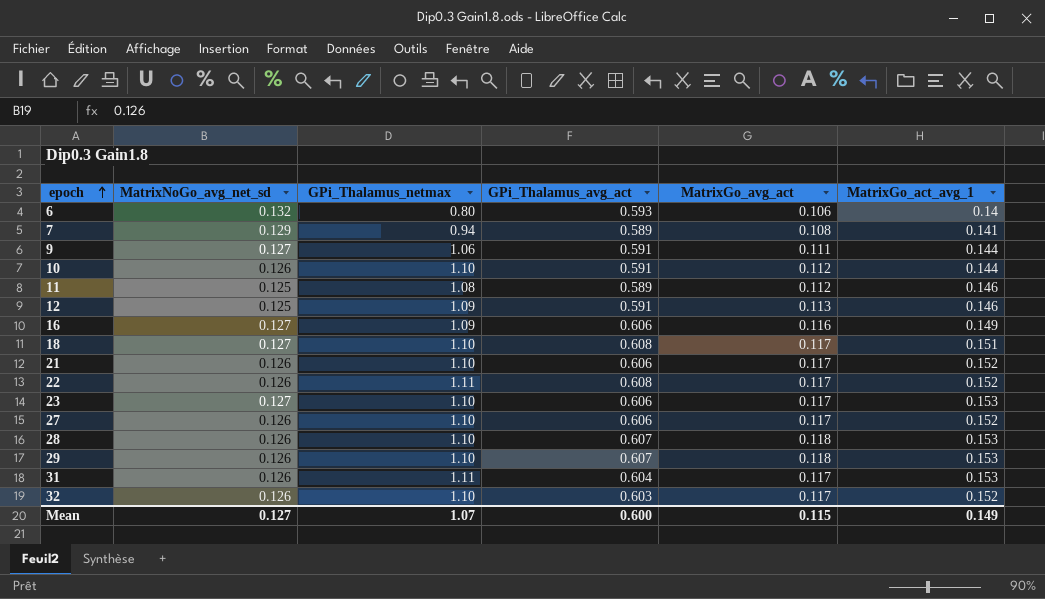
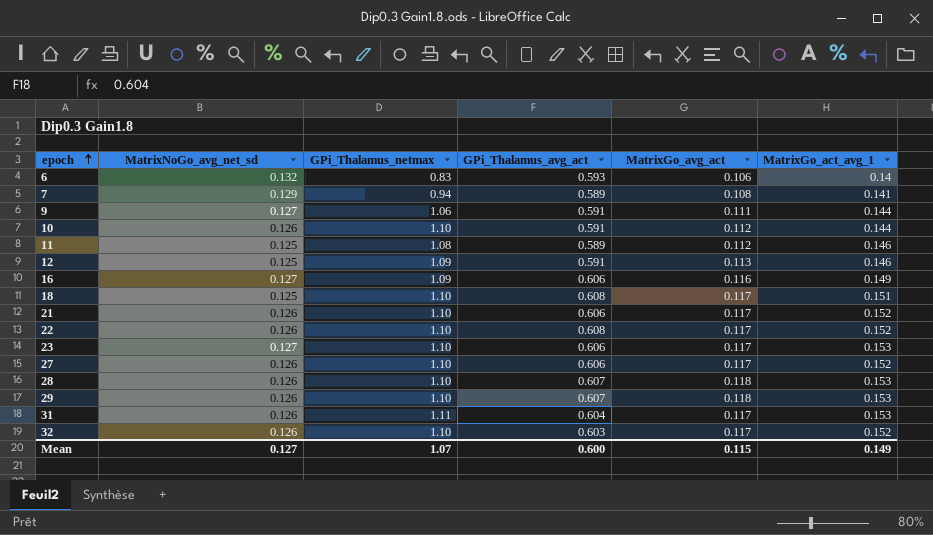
6 | GPi_Thalamus_netmax: 0.80 -> 0.83
18 | MatrixNoGo_avg_net_sd: 0.127 -> 0.125
22 | GPi_Thalamus_netmax: 1.11 -> 1.10

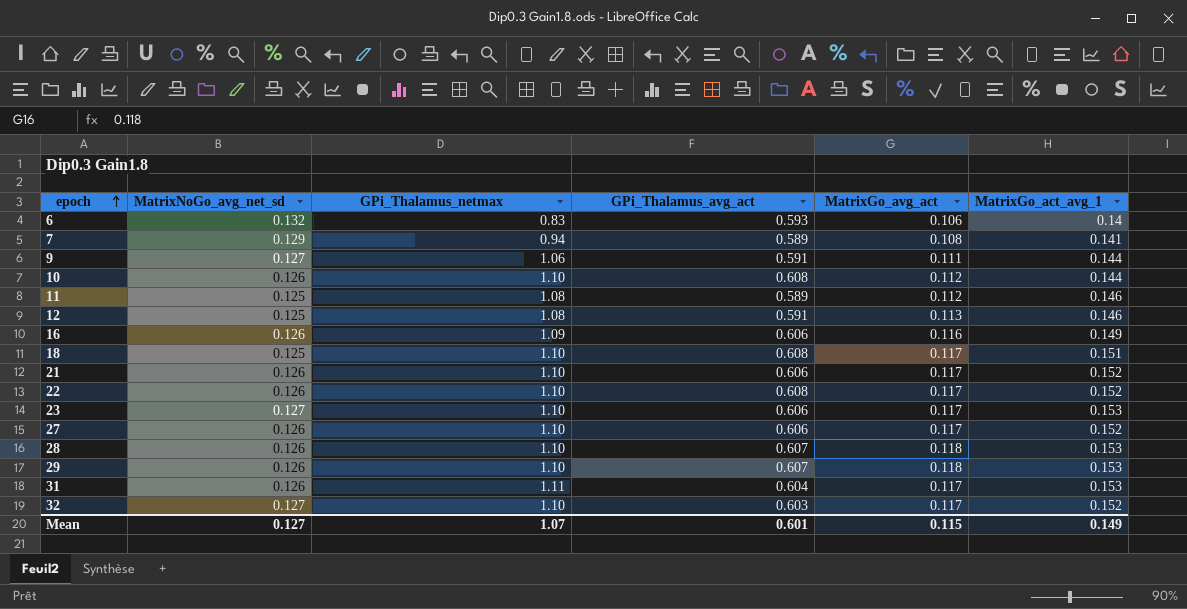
10 | GPi_Thalamus_avg_act: 0.591 -> 0.608
12 | GPi_Thalamus_netmax: 1.09 -> 1.08
16 | MatrixNoGo_avg_net_sd: 0.127 -> 0.126
32 | MatrixNoGo_avg_net_sd: 0.126 -> 0.127
Mean | GPi_Thalamus_avg_act: 0.600 -> 0.601

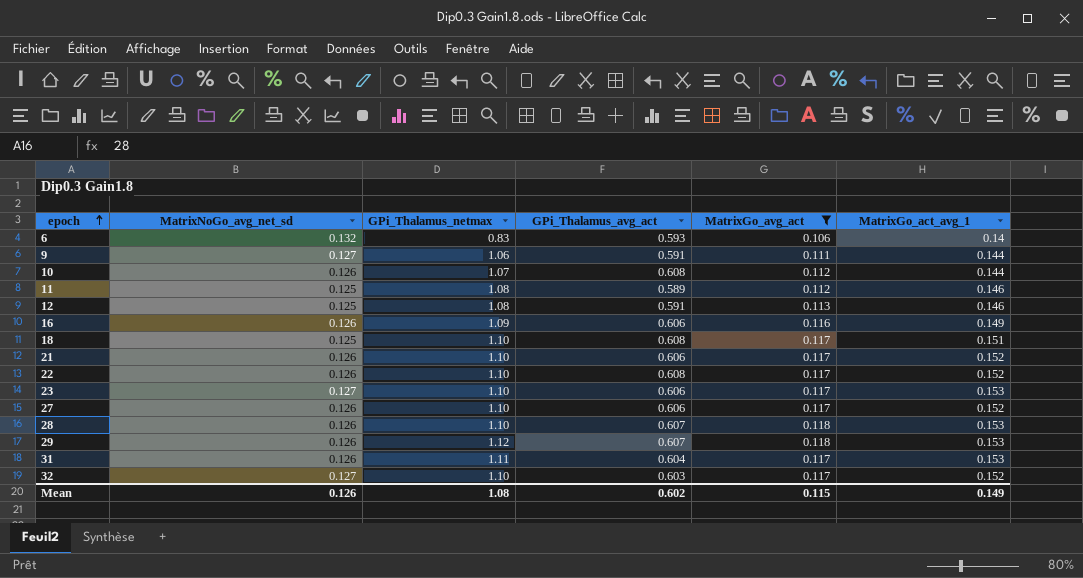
filter: none -> MatrixGo_avg_act != 0.108
10 | GPi_Thalamus_netmax: 1.10 -> 1.07
29 | GPi_Thalamus_netmax: 1.10 -> 1.12
Mean | MatrixNoGo_avg_net_sd: 0.127 -> 0.126
Mean | GPi_Thalamus_netmax: 1.07 -> 1.08
Mean | GPi_Thalamus_avg_act: 0.601 -> 0.602

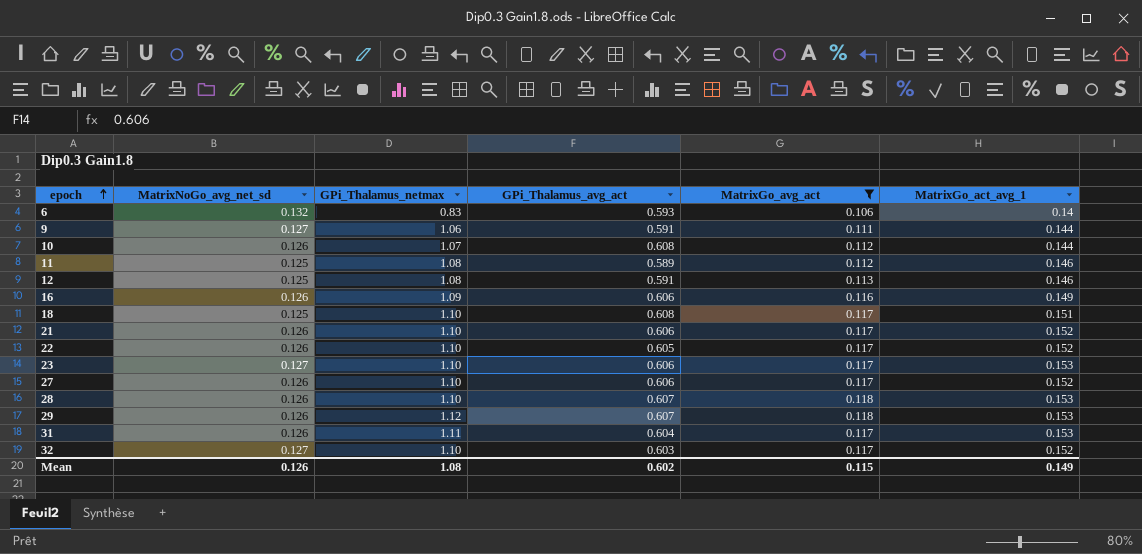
22 | GPi_Thalamus_avg_act: 0.608 -> 0.605

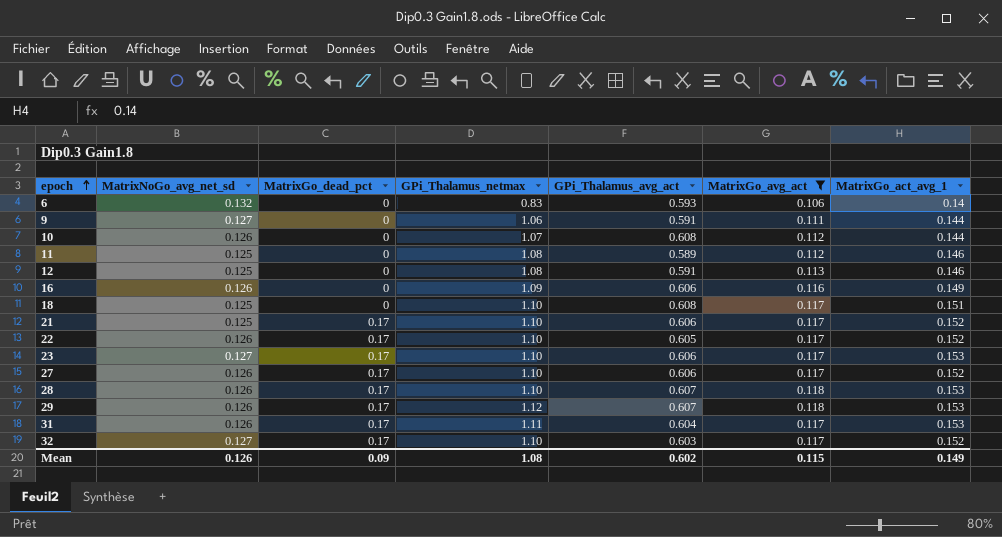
column MatrixGo_dead_pct | position: none -> 3
21 | MatrixNoGo_avg_net_sd: 0.126 -> 0.125

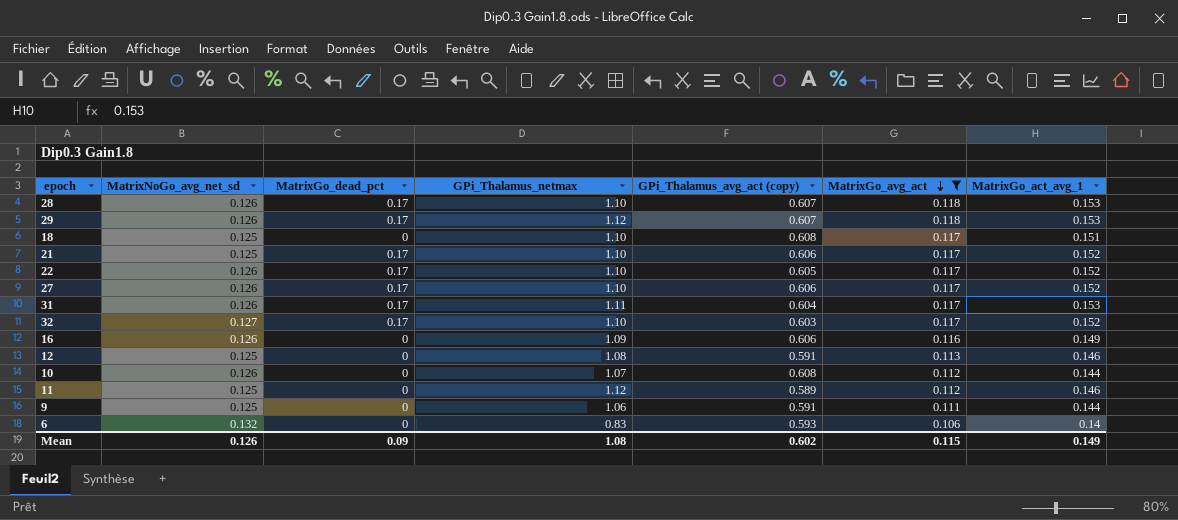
row order: epoch ascending -> MatrixGo_avg_act descending
column name: GPi_Thalamus_avg_act -> GPi_Thalamus_avg_act (copy)
row 23: 0.127 | 0.17 | 1.10 | 0.606 | 0.117 | 0.153 -> none
11 | GPi_Thalamus_netmax: 1.08 -> 1.12
9 | MatrixNoGo_avg_net_sd: 0.127 -> 0.125

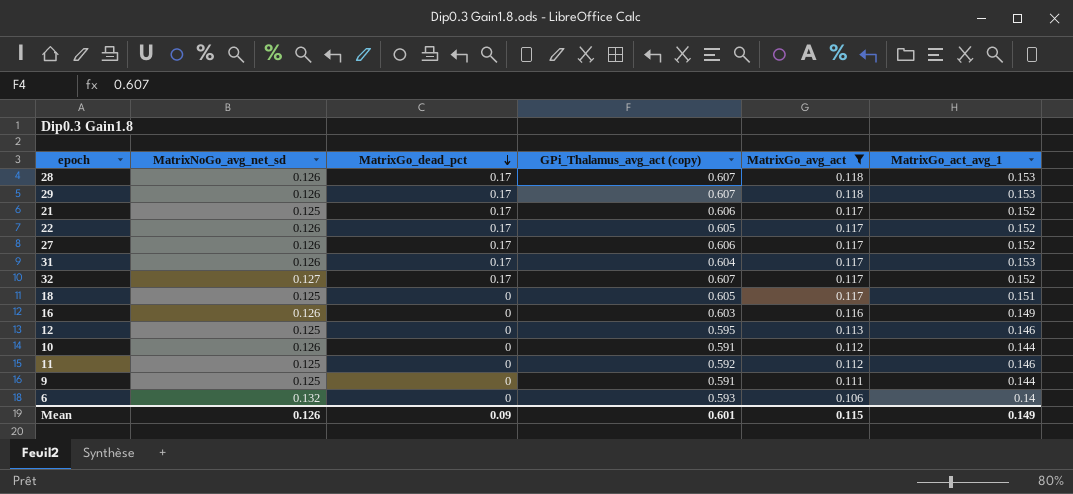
row order: MatrixGo_avg_act descending -> MatrixGo_dead_pct descending
column GPi_Thalamus_netmax | position: 4 -> none
32 | GPi_Thalamus_avg_act (copy): 0.603 -> 0.607
18 | GPi_Thalamus_avg_act (copy): 0.608 -> 0.605
16 | GPi_Thalamus_avg_act (copy): 0.606 -> 0.603
12 | GPi_Thalamus_avg_act (copy): 0.591 -> 0.595
10 | GPi_Thalamus_avg_act (copy): 0.608 -> 0.591
11 | GPi_Thalamus_avg_act (copy): 0.589 -> 0.592
Mean | GPi_Thalamus_avg_act (copy): 0.602 -> 0.601

